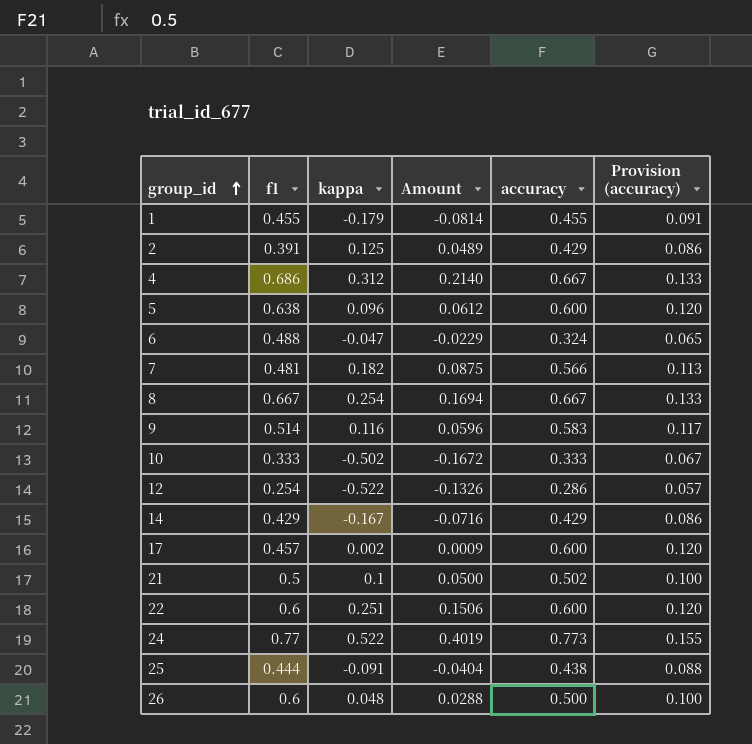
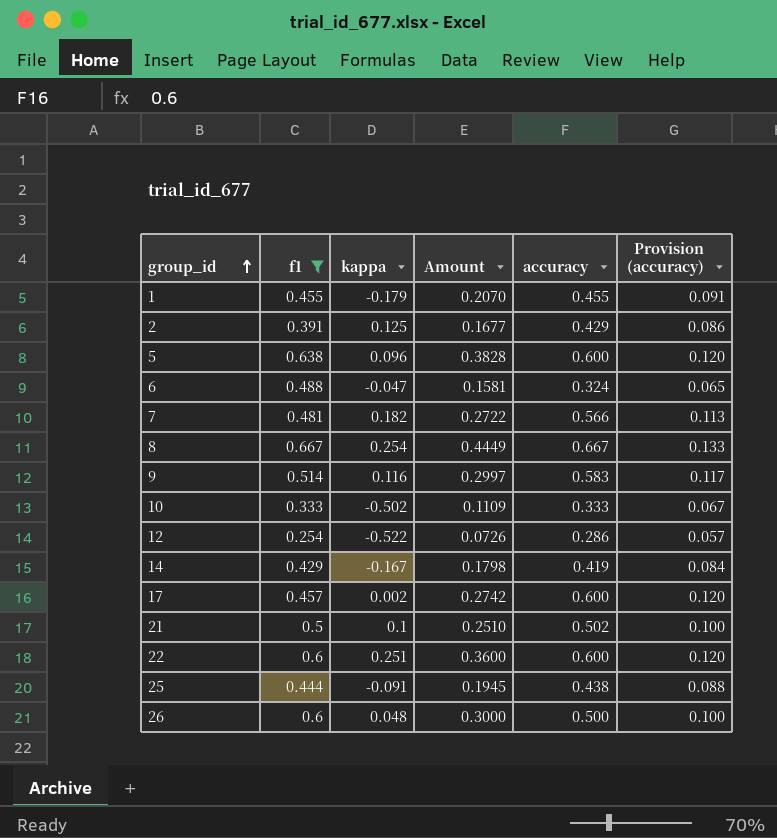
filter: none -> f1 <= 0.667
column Amount | formula: [f1] * [kappa] -> [f1] * [accuracy]
14 | accuracy: 0.429 -> 0.419
14 | Provision (accuracy): 0.086 -> 0.084

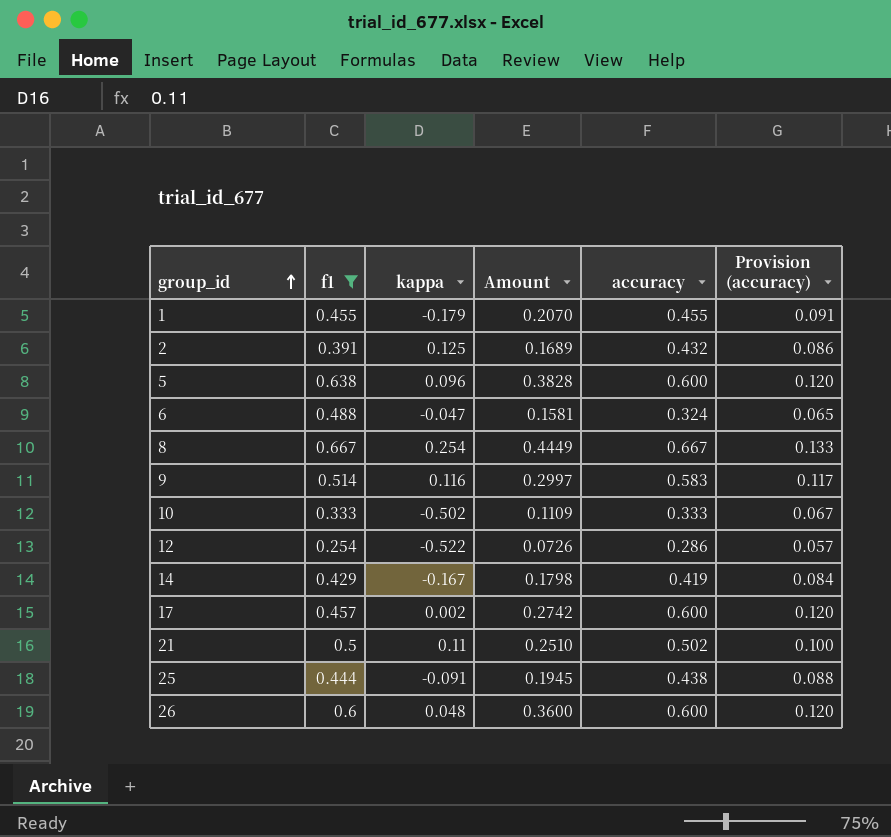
row 7: 0.481 | 0.182 | 0.2722 | 0.566 | 0.113 -> none
row 22: 0.6 | 0.251 | 0.3600 | 0.600 | 0.120 -> none
2 | Amount: 0.1677 -> 0.1689
2 | accuracy: 0.429 -> 0.432
21 | kappa: 0.1 -> 0.11
26 | Amount: 0.3000 -> 0.3600
26 | accuracy: 0.500 -> 0.600
26 | Provision (accuracy): 0.100 -> 0.120

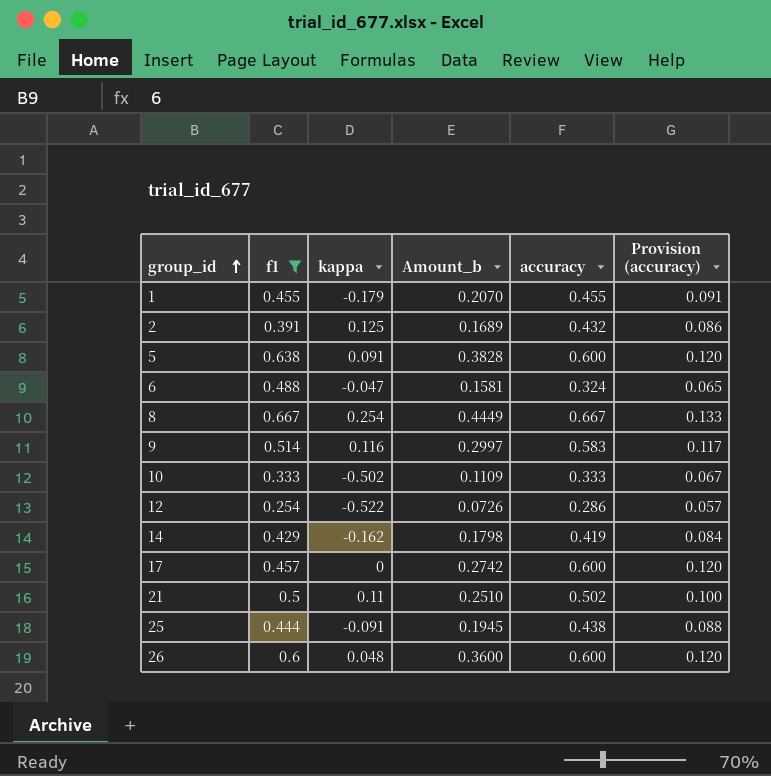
column name: Amount -> Amount_b
5 | kappa: 0.096 -> 0.091
14 | kappa: -0.167 -> -0.162
17 | kappa: 0.002 -> 0

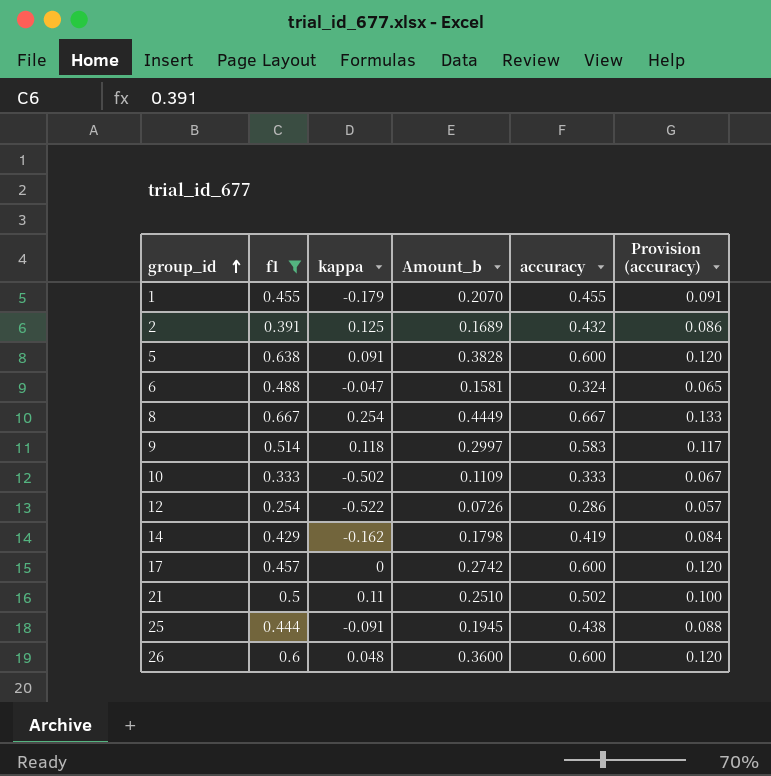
9 | kappa: 0.116 -> 0.118

